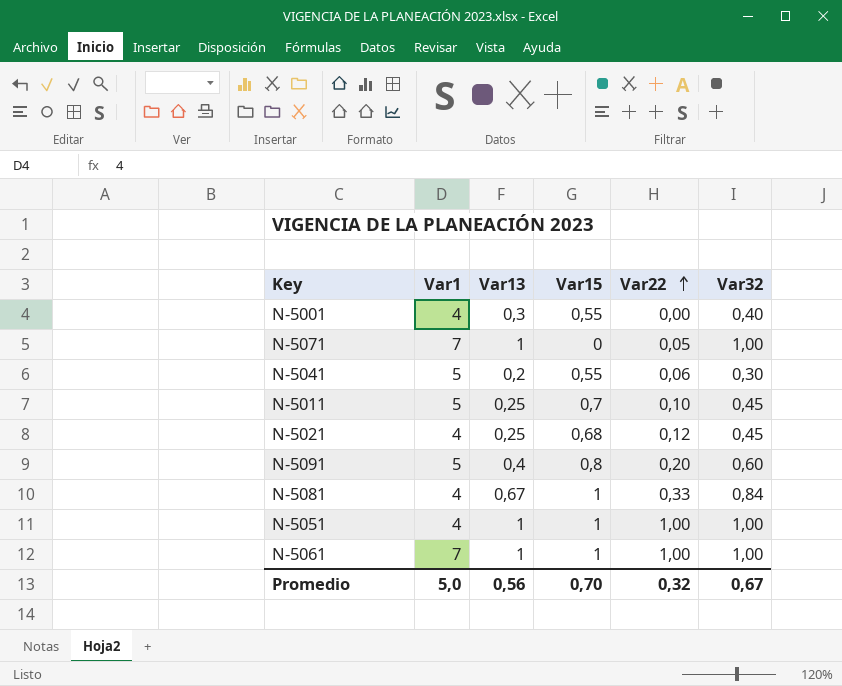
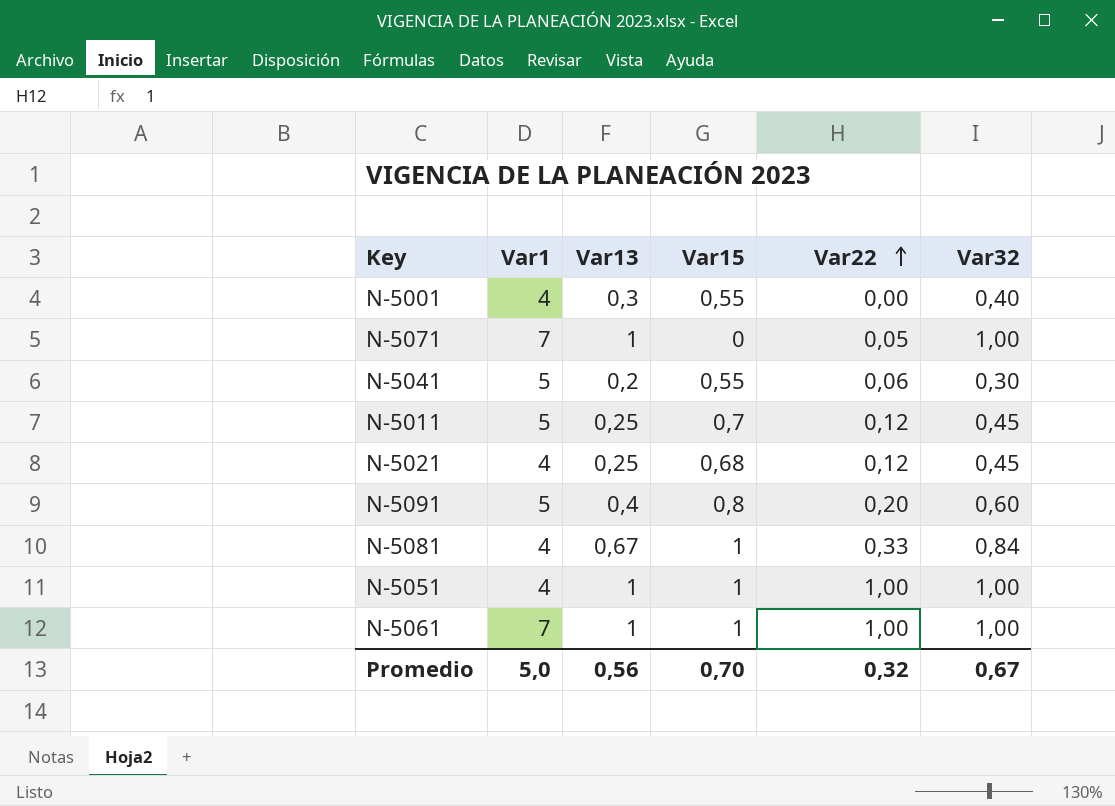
N-5011 | Var22: 0,10 -> 0,12

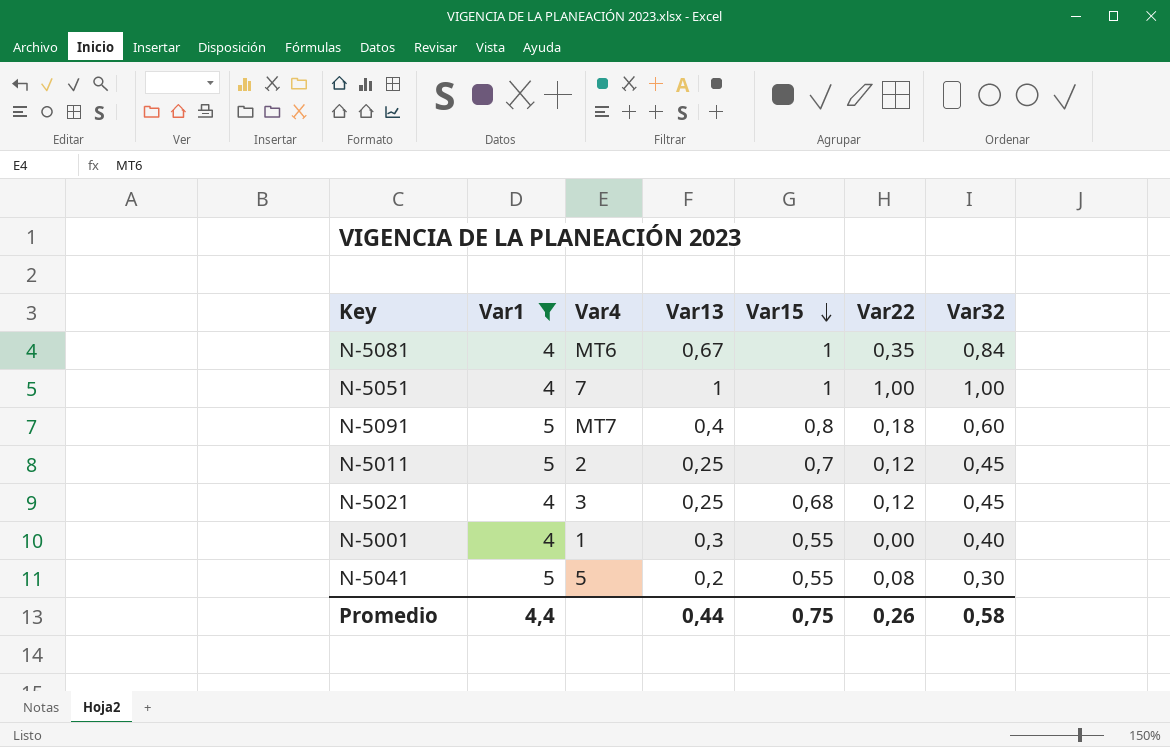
filter: none -> Var1 != 7
row order: Var22 ascending -> Var15 descending
column Var4 | position: none -> 3
N-5081 | Var22: 0,33 -> 0,35
N-5091 | Var22: 0,20 -> 0,18
N-5041 | Var22: 0,06 -> 0,08
Promedio | Var1: 5,0 -> 4,4
Promedio | Var13: 0,56 -> 0,44
Promedio | Var15: 0,70 -> 0,75
Promedio | Var22: 0,32 -> 0,26
Promedio | Var32: 0,67 -> 0,58

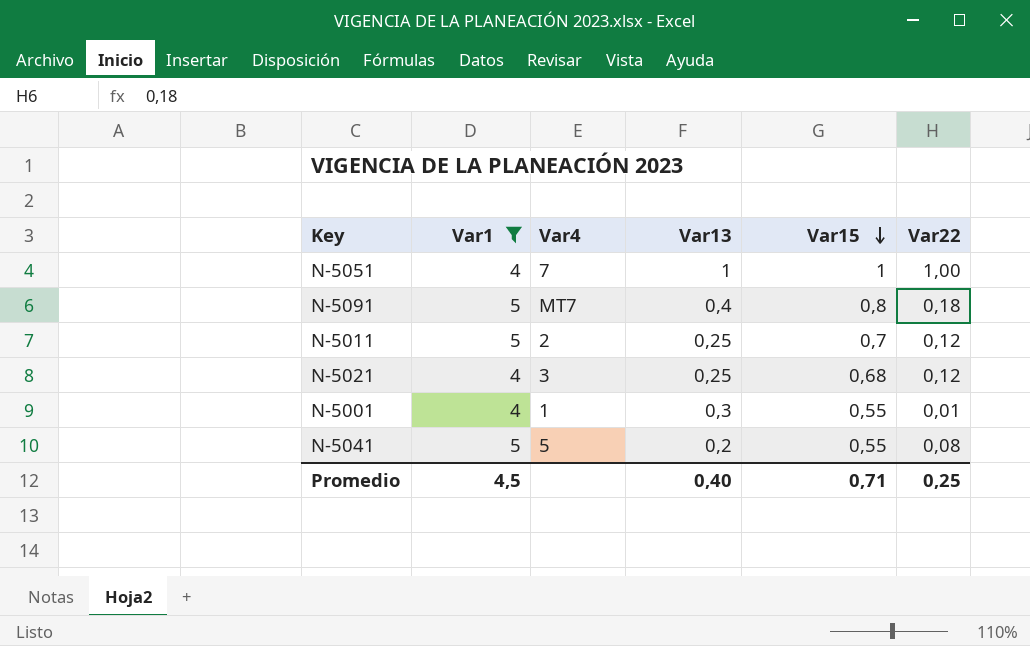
column Var32 | position: 7 -> none
row N-5081: 4 | MT6 | 0,67 | 1 | 0,35 | 0,84 -> none
N-5001 | Var22: 0,00 -> 0,01
Promedio | Var1: 4,4 -> 4,5
Promedio | Var13: 0,44 -> 0,40
Promedio | Var15: 0,75 -> 0,71
Promedio | Var22: 0,26 -> 0,25

